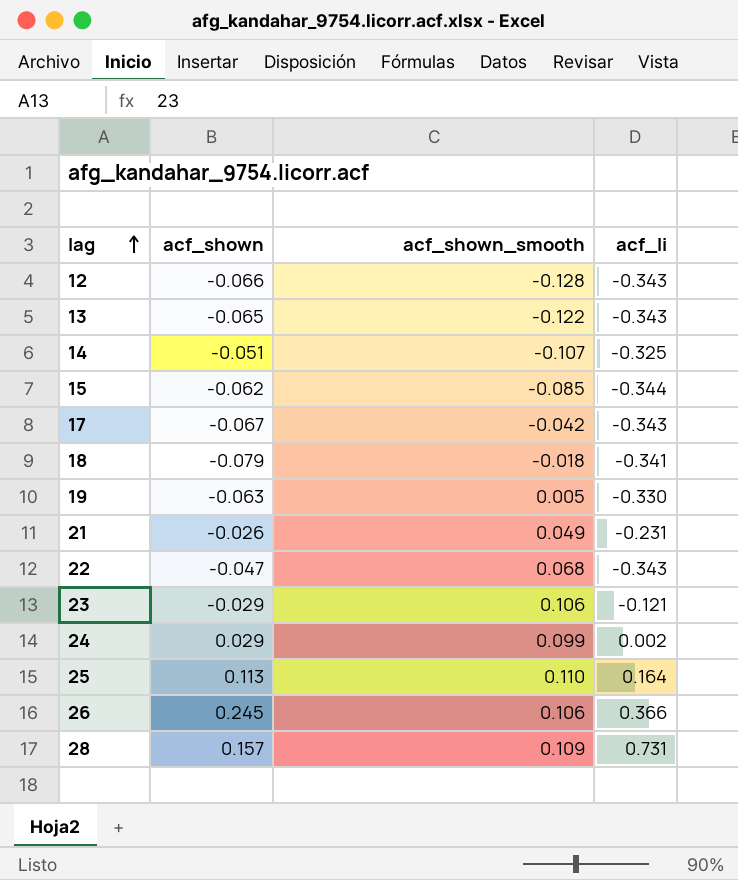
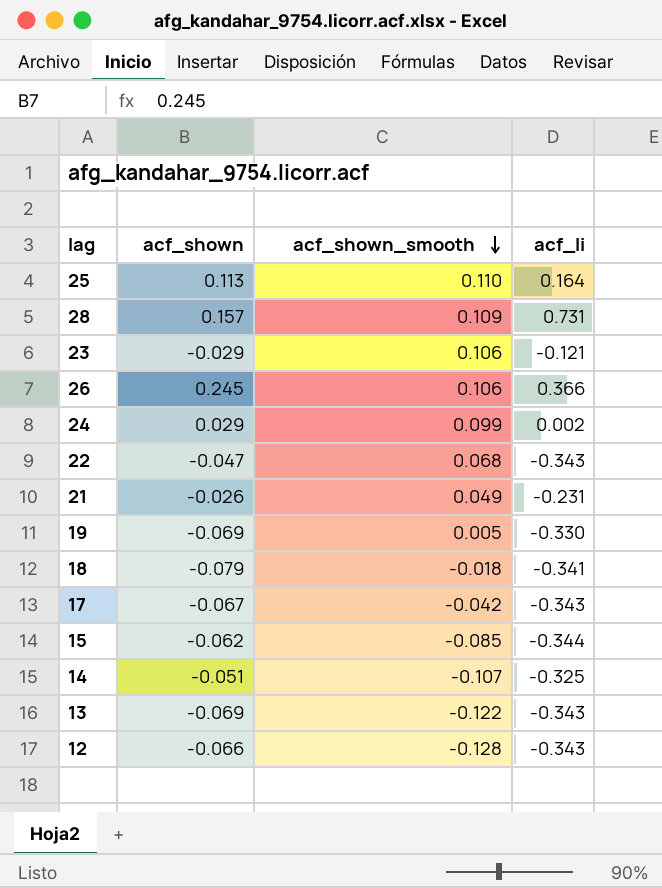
row order: lag ascending -> acf_shown_smooth descending
19 | acf_shown: -0.063 -> -0.069
13 | acf_shown: -0.065 -> -0.069

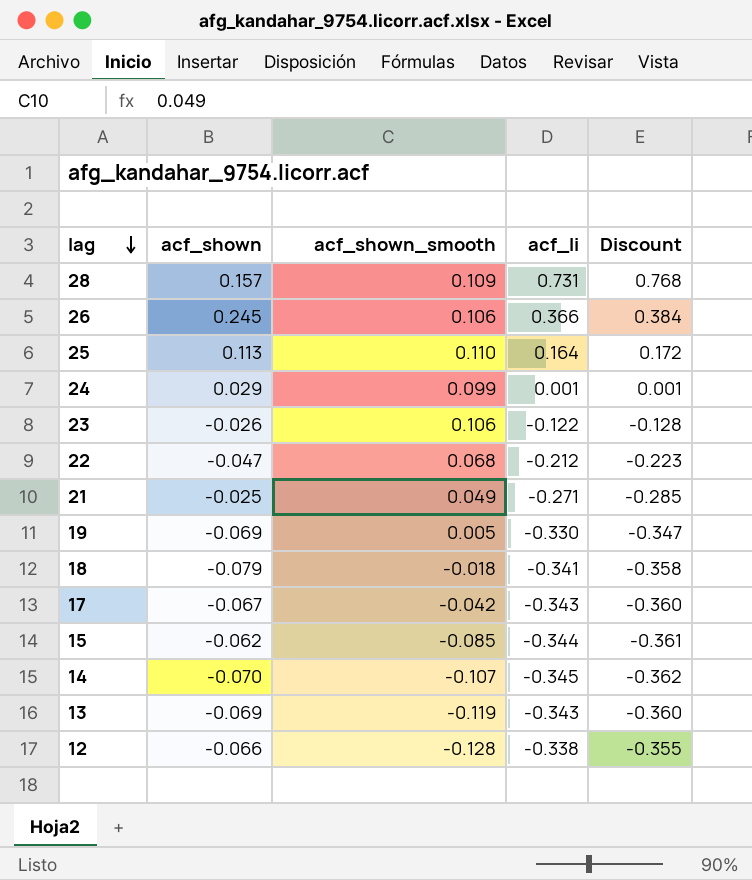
row order: acf_shown_smooth descending -> lag descending
column Discount | formula: none -> [acf_li] * 1.05
24 | acf_li: 0.002 -> 0.001
23 | acf_shown: -0.029 -> -0.026
23 | acf_li: -0.121 -> -0.122
22 | acf_li: -0.343 -> -0.212
21 | acf_shown: -0.026 -> -0.025
21 | acf_li: -0.231 -> -0.271
14 | acf_shown: -0.051 -> -0.070
14 | acf_li: -0.325 -> -0.345
13 | acf_shown_smooth: -0.122 -> -0.119
12 | acf_li: -0.343 -> -0.338

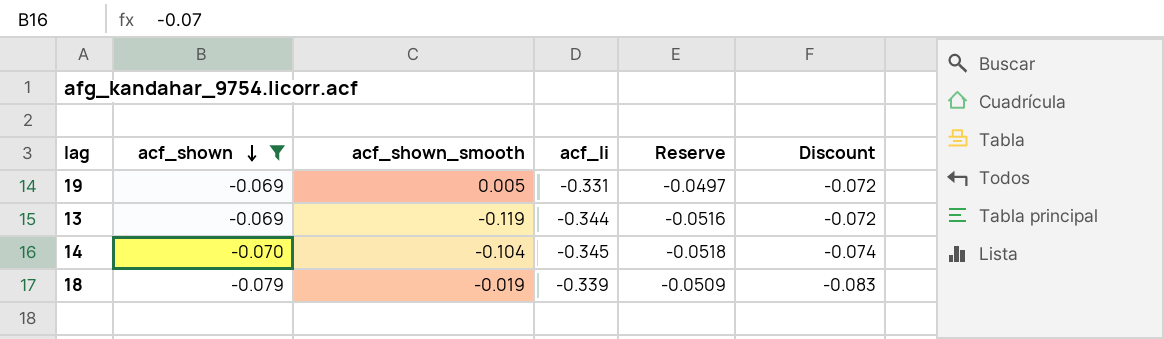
filter: none -> acf_shown <= -0.069
row order: lag descending -> acf_shown descending
column Reserve | formula: none -> [acf_li] * 0.15
column Discount | formula: [acf_li] * 1.05 -> [acf_shown] * 1.05
19 | acf_li: -0.330 -> -0.331
13 | acf_li: -0.343 -> -0.344
14 | acf_shown_smooth: -0.107 -> -0.104
18 | acf_shown_smooth: -0.018 -> -0.019
18 | acf_li: -0.341 -> -0.339

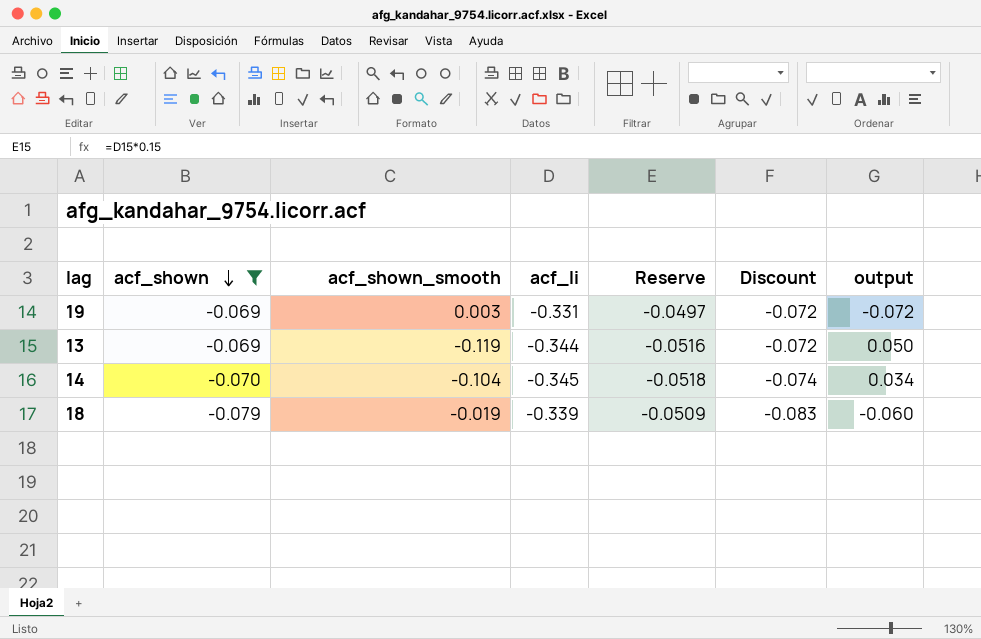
column output | formula: none -> [acf_shown] - [acf_shown_smooth]
19 | acf_shown_smooth: 0.005 -> 0.003

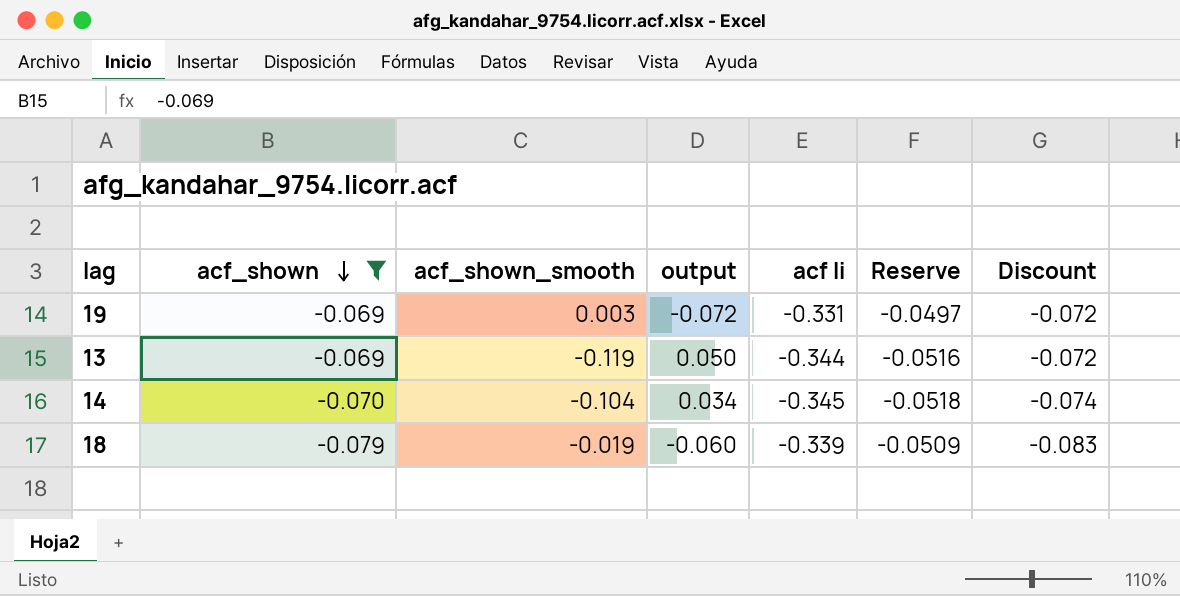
column output | position: 7 -> 4
column name: acf_li -> acf li

